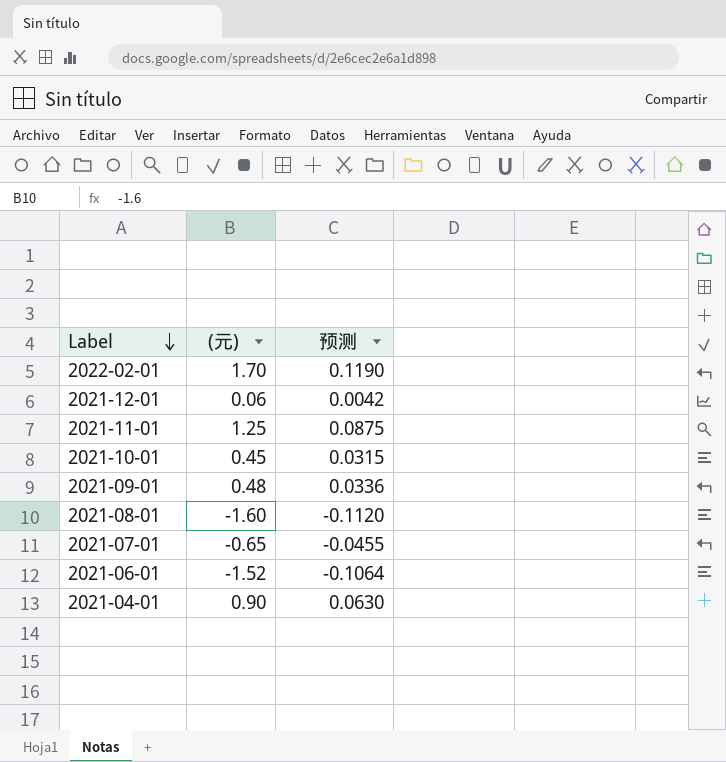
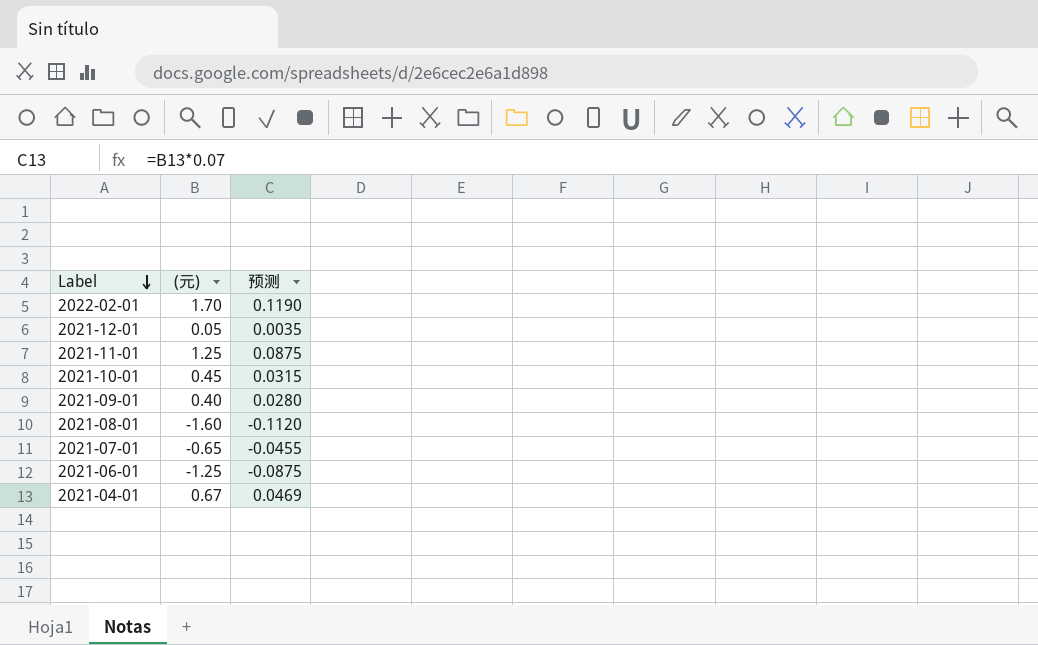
2021-12-01 | (元): 0.06 -> 0.05
2021-12-01 | 预测: 0.0042 -> 0.0035
2021-09-01 | (元): 0.48 -> 0.40
2021-09-01 | 预测: 0.0336 -> 0.0280
2021-06-01 | (元): -1.52 -> -1.25
2021-06-01 | 预测: -0.1064 -> -0.0875
2021-04-01 | (元): 0.90 -> 0.67
2021-04-01 | 预测: 0.0630 -> 0.0469

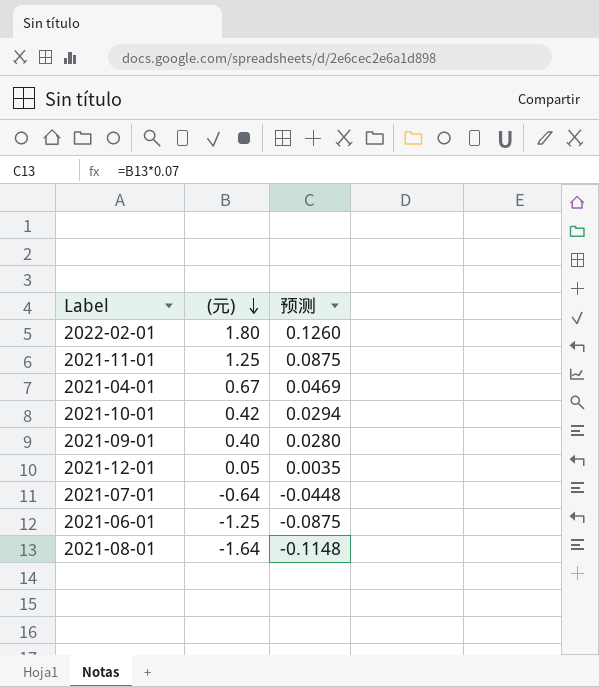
row order: Label descending -> (元) descending
2022-02-01 | (元): 1.70 -> 1.80
2022-02-01 | 预测: 0.1190 -> 0.1260
2021-10-01 | (元): 0.45 -> 0.42
2021-10-01 | 预测: 0.0315 -> 0.0294
2021-07-01 | (元): -0.65 -> -0.64
2021-07-01 | 预测: -0.0455 -> -0.0448
2021-08-01 | (元): -1.60 -> -1.64
2021-08-01 | 预测: -0.1120 -> -0.1148

